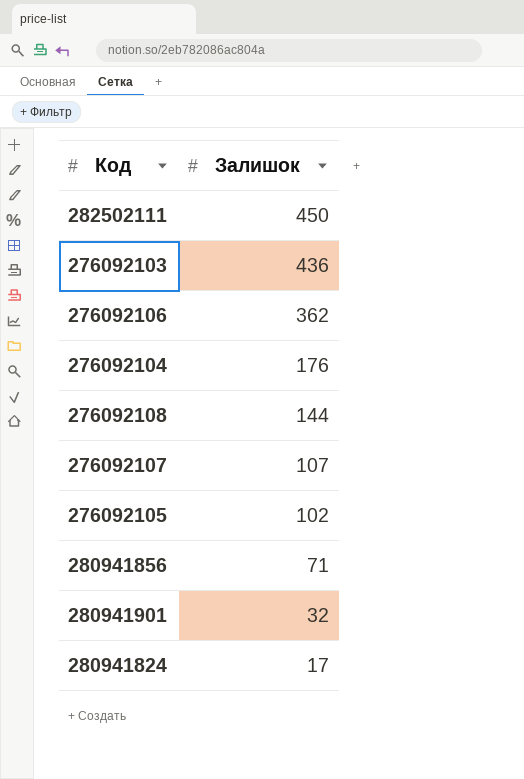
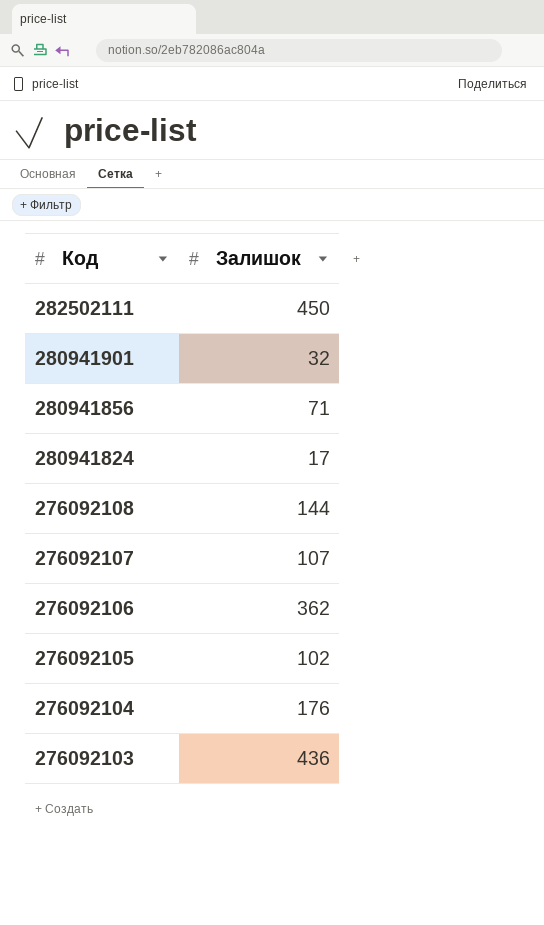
row order: Залишок descending -> Код descending

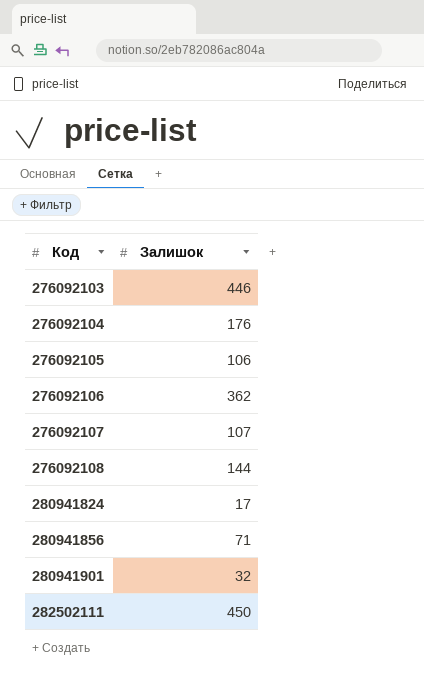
row order: Код descending -> Код ascending
276092103 | Залишок: 436 -> 446
276092105 | Залишок: 102 -> 106

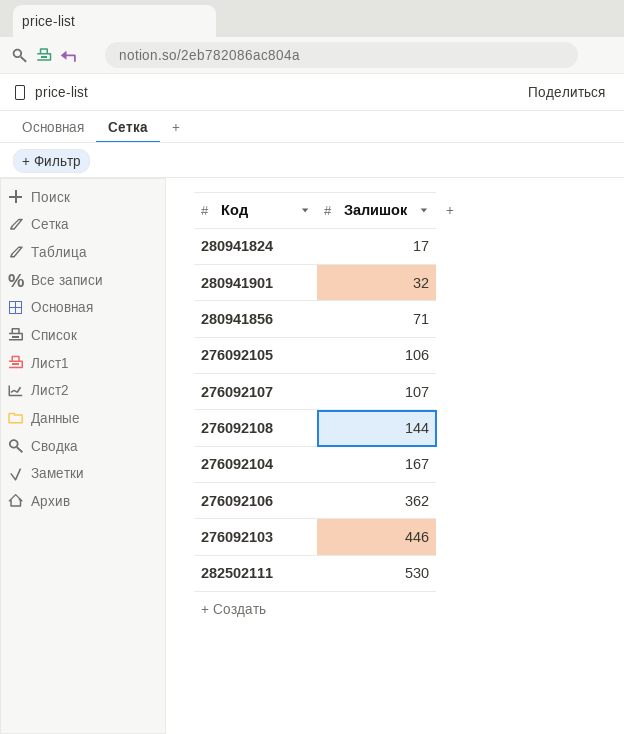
row order: Код ascending -> Залишок ascending
276092104 | Залишок: 176 -> 167
282502111 | Залишок: 450 -> 530

